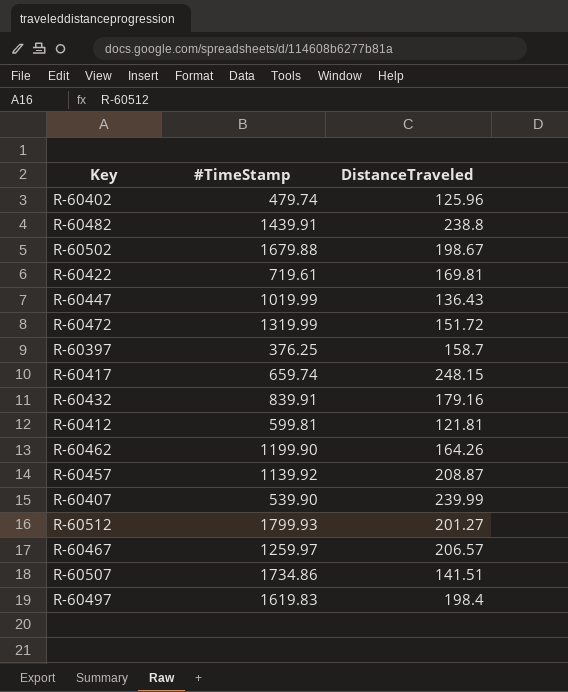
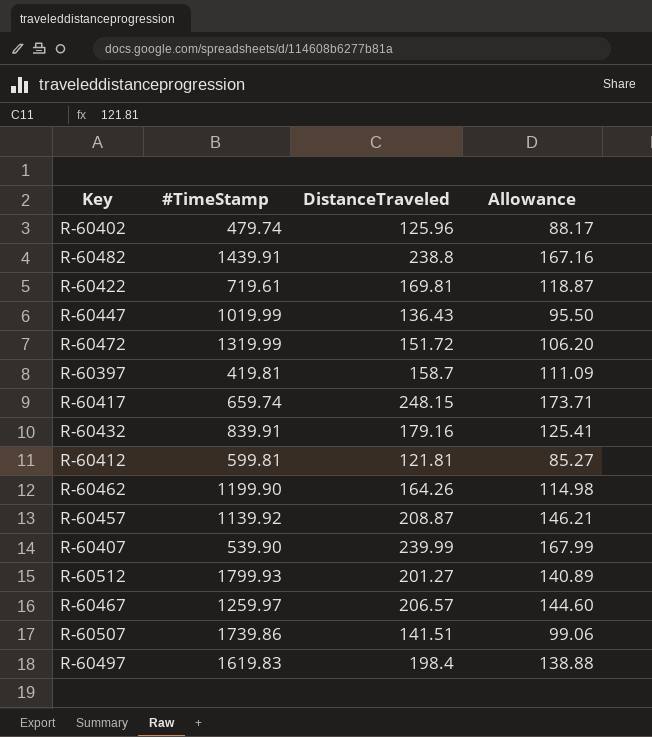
column Allowance | formula: none -> [DistanceTraveled] * 0.7
row R-60502: 1679.88 | 198.67 -> none
R-60397 | #TimeStamp: 376.25 -> 419.81
R-60507 | #TimeStamp: 1734.86 -> 1739.86

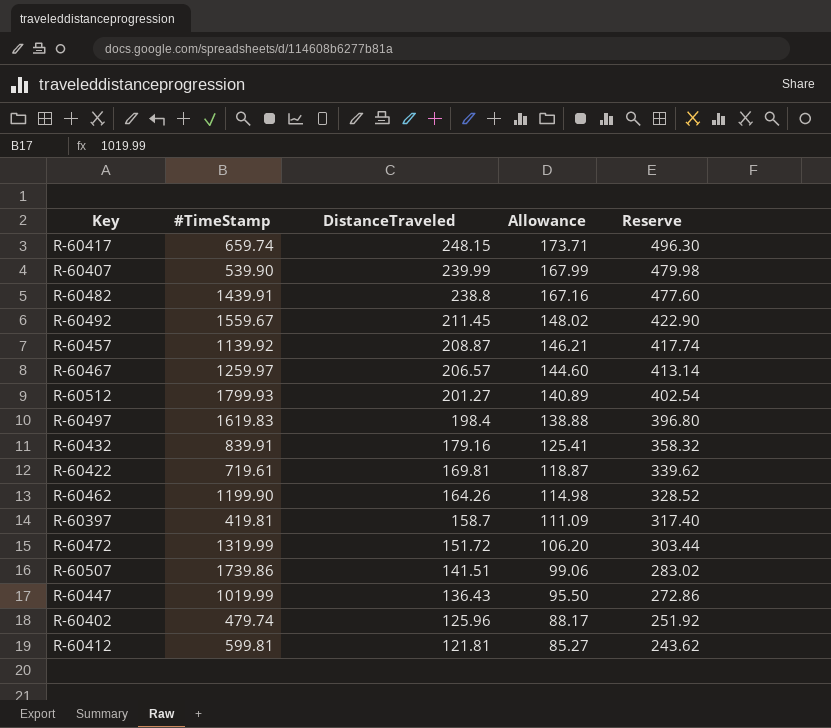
row order: none -> DistanceTraveled descending
column Reserve | formula: none -> [DistanceTraveled] * 2
row R-60492: none -> 1559.67 | 211.45 | 148.02 | 422.90

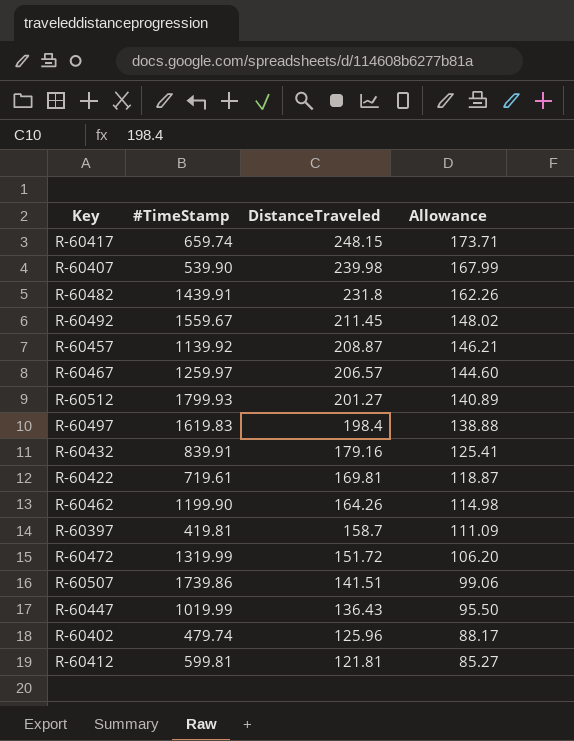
column Reserve | formula: [DistanceTraveled] * 2 -> none
R-60407 | DistanceTraveled: 239.99 -> 239.98
R-60482 | DistanceTraveled: 238.8 -> 231.8
R-60482 | Allowance: 167.16 -> 162.26

